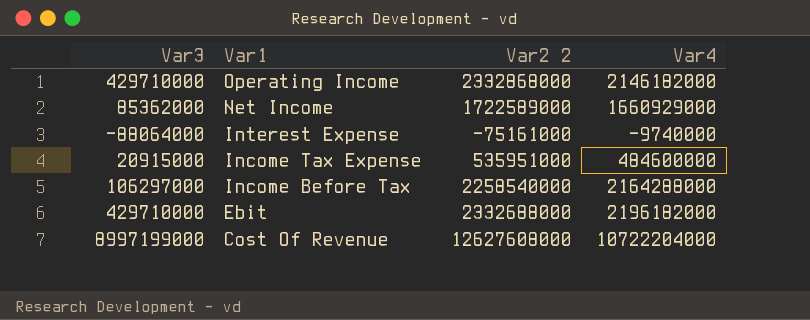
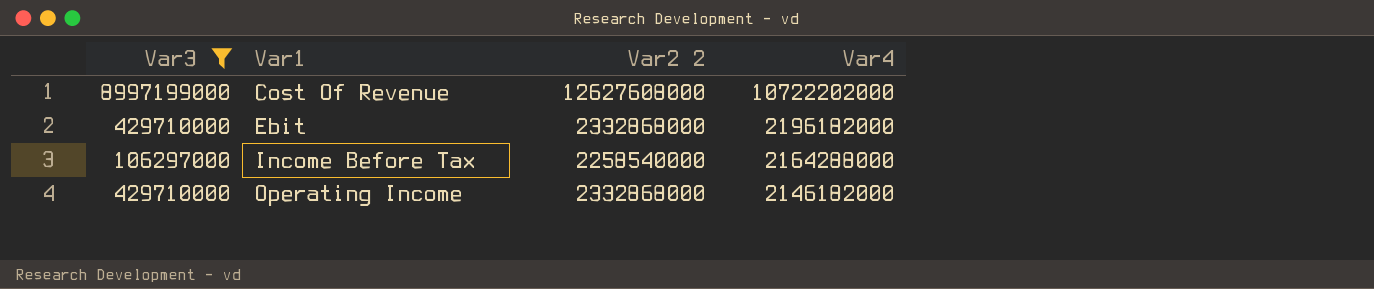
filter: none -> Var3 >= 106297000
row order: Var1 descending -> Var1 ascending
Cost Of Revenue | Var4: 10722204000 -> 10722202000
Ebit | Var2 2: 2332688000 -> 2332868000

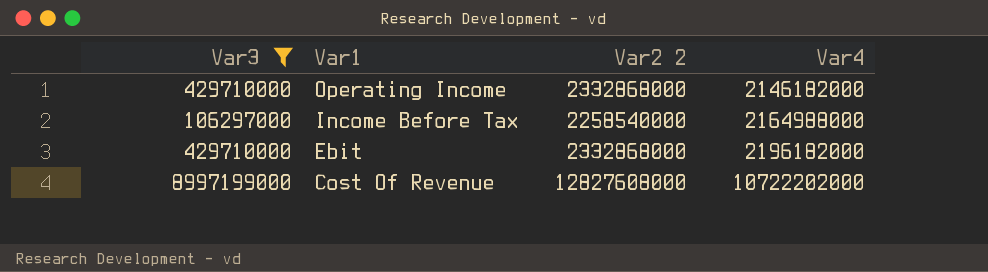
row order: Var1 ascending -> Var1 descending
Income Before Tax | Var4: 2164288000 -> 2164988000
Cost Of Revenue | Var2 2: 12627608000 -> 12827608000

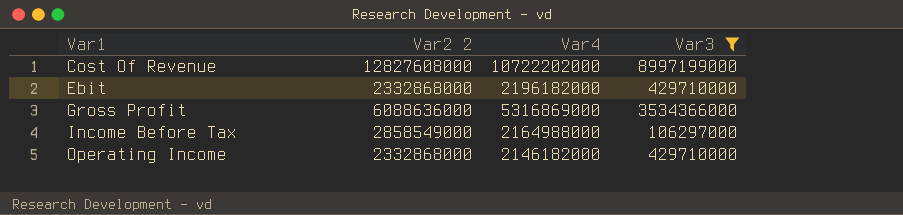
row order: Var1 descending -> Var1 ascending
column Var3 | position: 1 -> 4
row Gross Profit: none -> 6088636000 | 5316869000 | 3534366000
Income Before Tax | Var2 2: 2258540000 -> 2858549000

